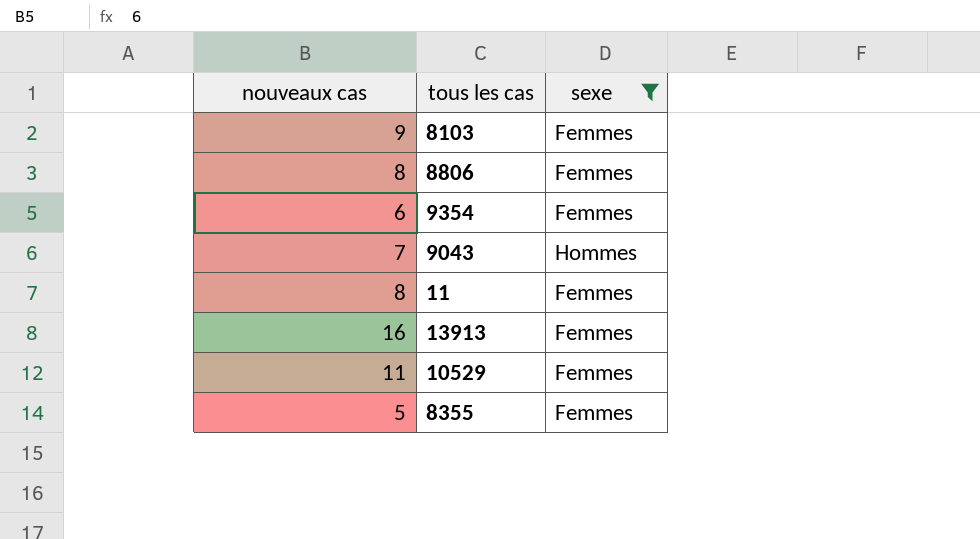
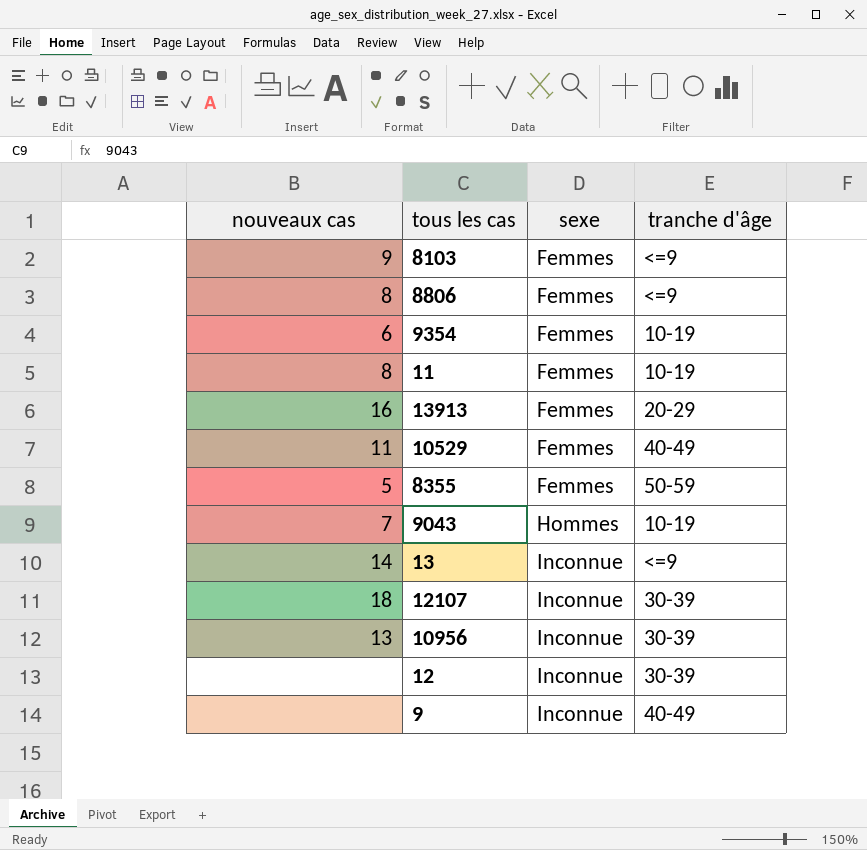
filter: sexe != Inconnue -> none
row order: none -> sexe ascending
column tranche d'âge | position: none -> 4

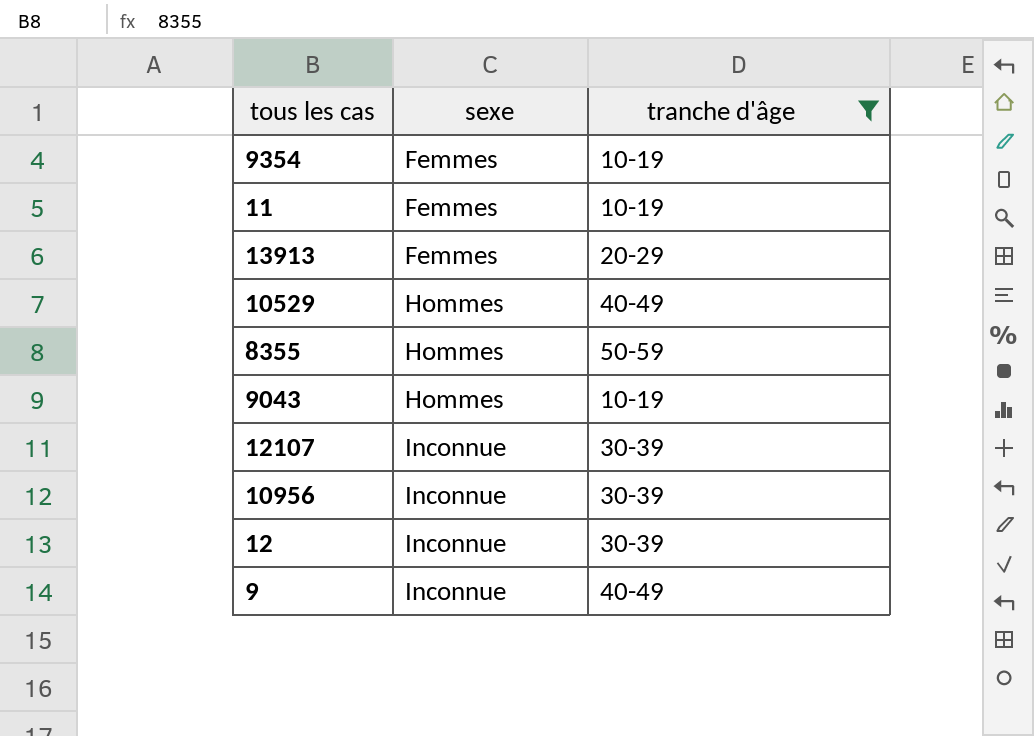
filter: none -> tranche d'âge != <=9
column nouveaux cas | position: 1 -> none
10529 | sexe: Femmes -> Hommes
8355 | sexe: Femmes -> Hommes

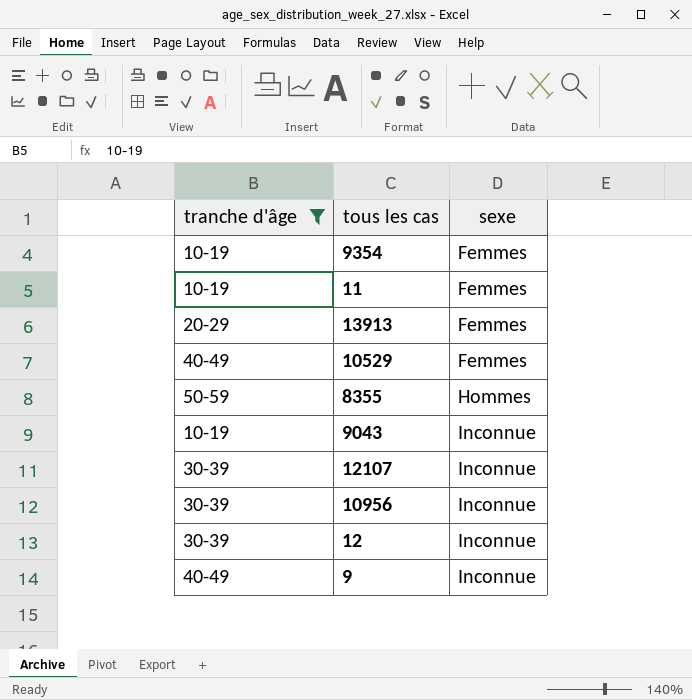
column tranche d'âge | position: 3 -> 1
10529 | sexe: Hommes -> Femmes
9043 | sexe: Hommes -> Inconnue

